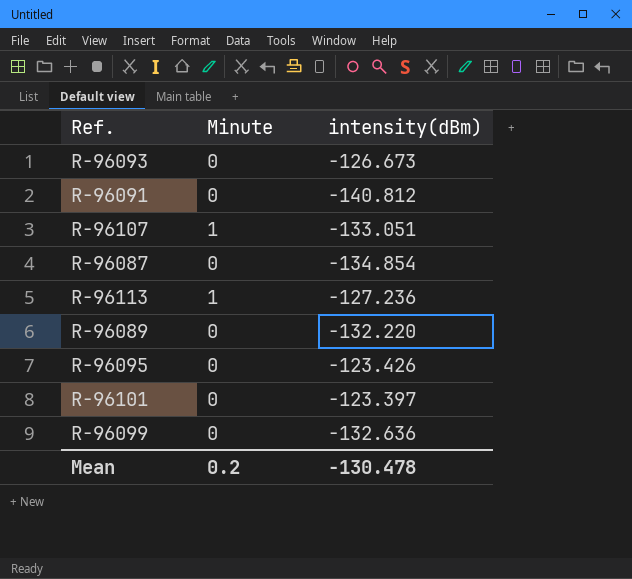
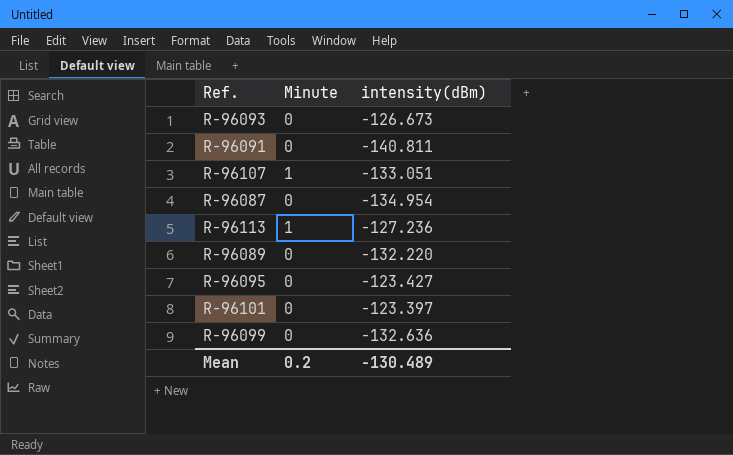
R-96091 | intensity(dBm): -140.812 -> -140.811
R-96087 | intensity(dBm): -134.854 -> -134.954
R-96095 | intensity(dBm): -123.426 -> -123.427
Mean | intensity(dBm): -130.478 -> -130.489

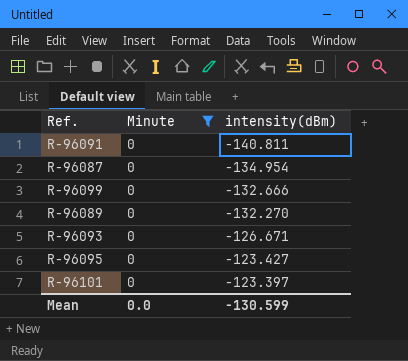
filter: none -> Minute = 0
row order: none -> intensity(dBm) ascending
R-96099 | intensity(dBm): -132.636 -> -132.666
R-96089 | intensity(dBm): -132.220 -> -132.270
R-96093 | intensity(dBm): -126.673 -> -126.671
Mean | Minute: 0.2 -> 0.0
Mean | intensity(dBm): -130.489 -> -130.599

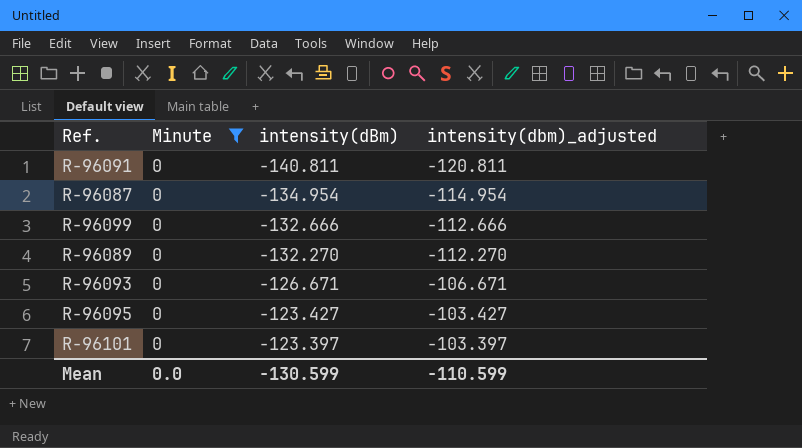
column intensity(dbm)_adjusted | formula: none -> [intensity(dBm)] + 20

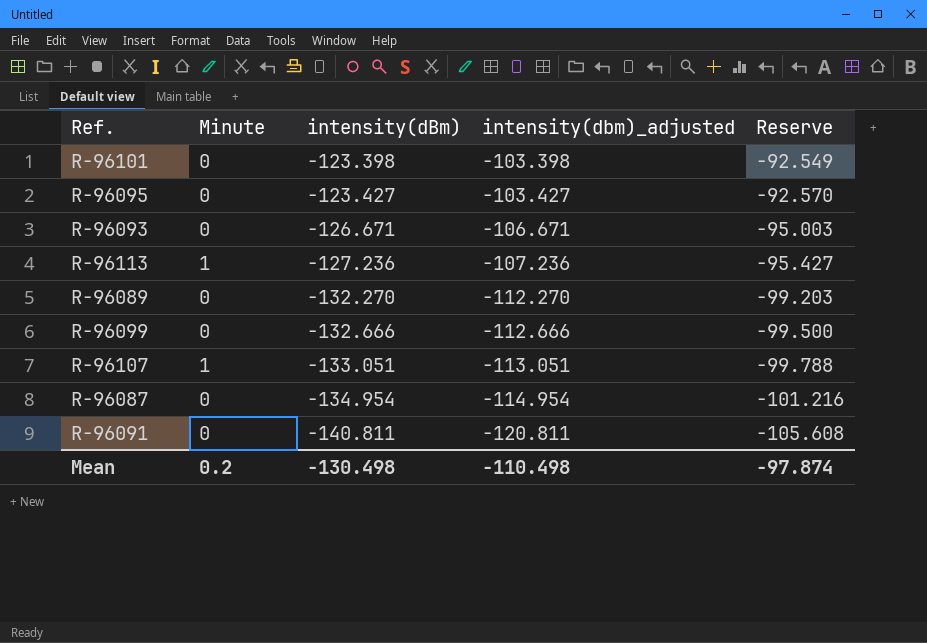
filter: Minute = 0 -> none
row order: intensity(dBm) ascending -> intensity(dBm) descending
column Reserve | formula: none -> [intensity(dBm)] * 0.75
R-96101 | intensity(dBm): -123.397 -> -123.398
R-96101 | intensity(dbm)_adjusted: -103.397 -> -103.398
Mean | Minute: 0.0 -> 0.2
Mean | intensity(dBm): -130.599 -> -130.498
Mean | intensity(dbm)_adjusted: -110.599 -> -110.498

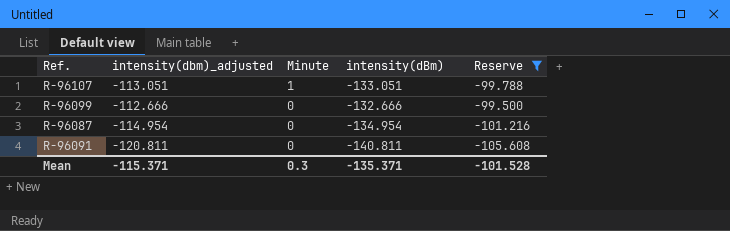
filter: none -> Reserve <= -99.500
row order: intensity(dBm) descending -> Minute descending
column intensity(dbm)_adjusted | position: 4 -> 2
Mean | intensity(dbm)_adjusted: -110.498 -> -115.371
Mean | Minute: 0.2 -> 0.3
Mean | intensity(dBm): -130.498 -> -135.371
Mean | Reserve: -97.874 -> -101.528

